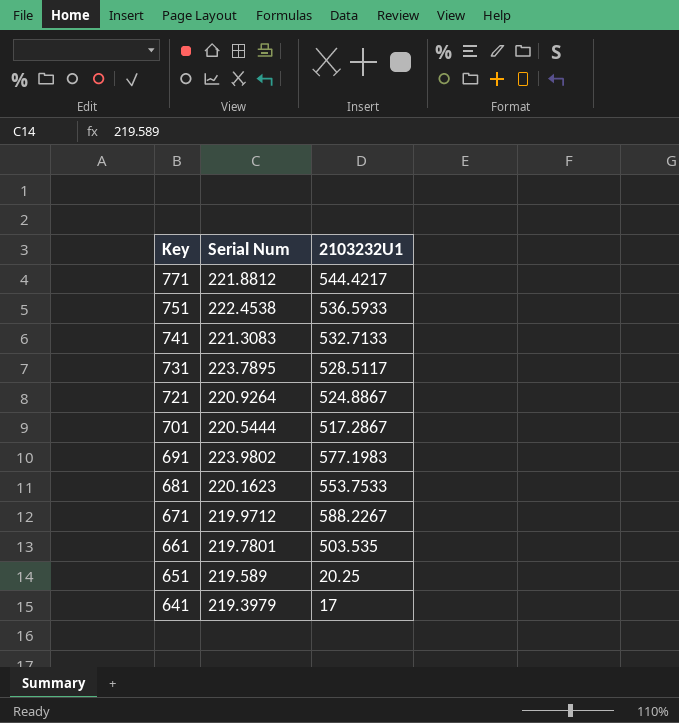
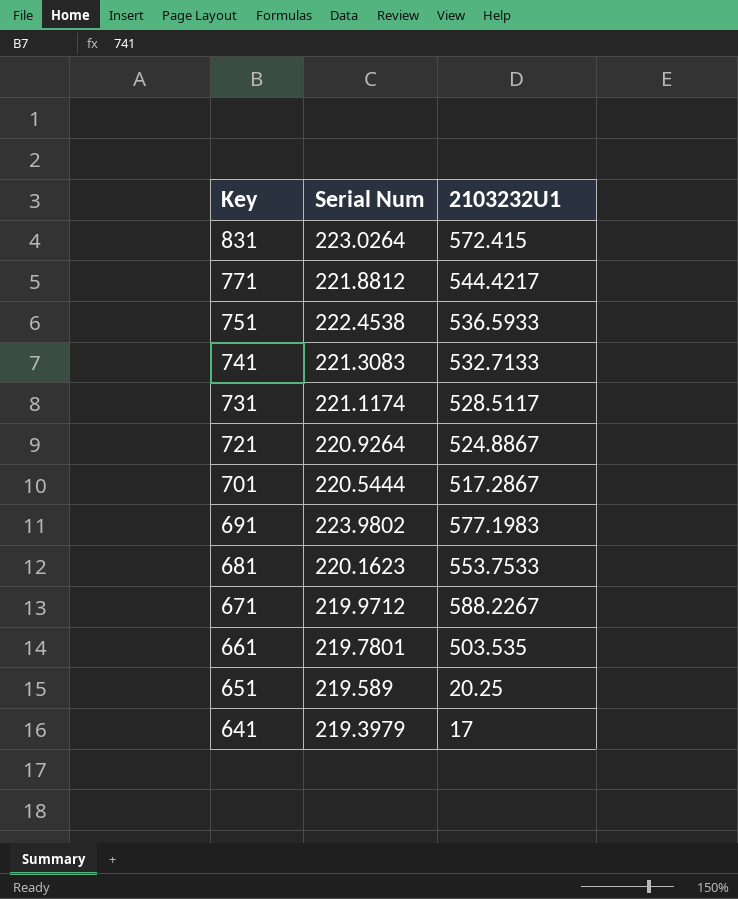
row 831: none -> 223.0264 | 572.415
731 | Serial Num: 223.7895 -> 221.1174

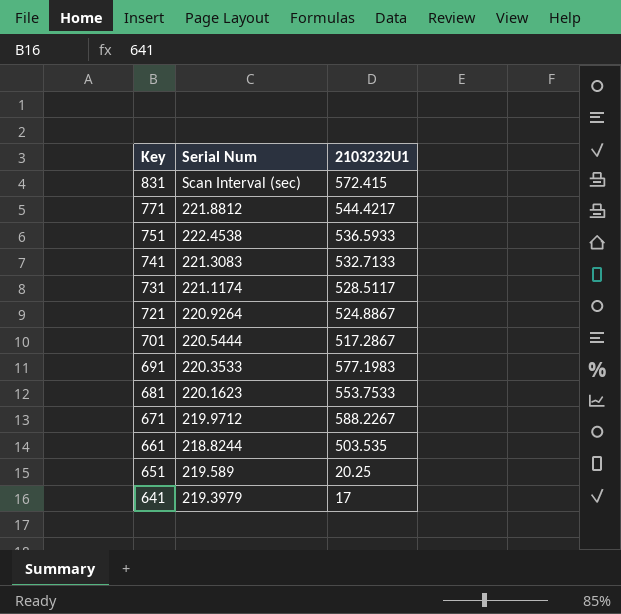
831 | Serial Num: 223.0264 -> Scan Interval (sec)
691 | Serial Num: 223.9802 -> 220.3533
661 | Serial Num: 219.7801 -> 218.8244

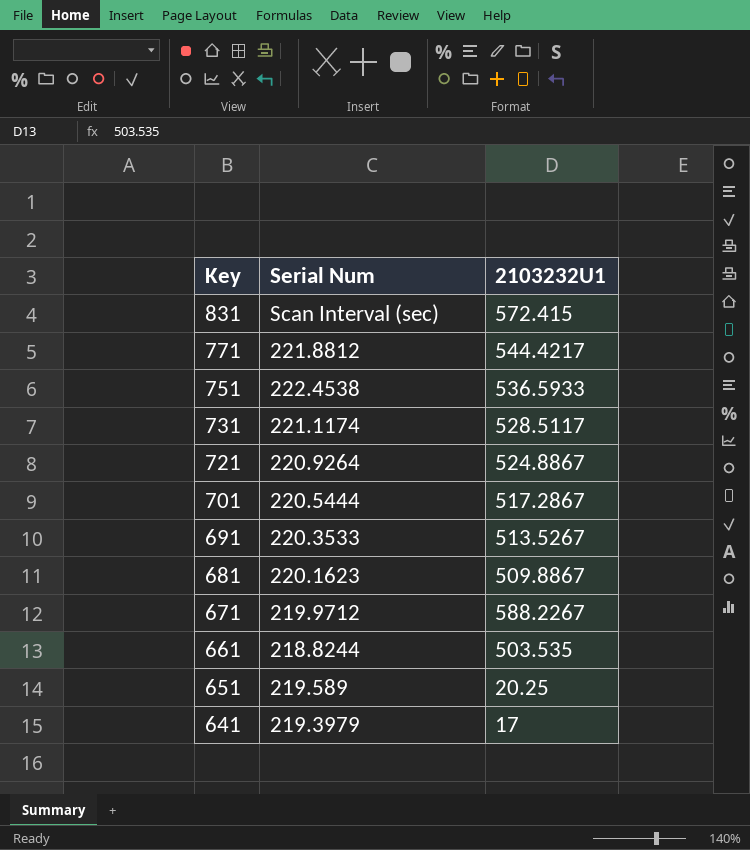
row 741: 221.3083 | 532.7133 -> none
691 | 2103232U1: 577.1983 -> 513.5267
681 | 2103232U1: 553.7533 -> 509.8867

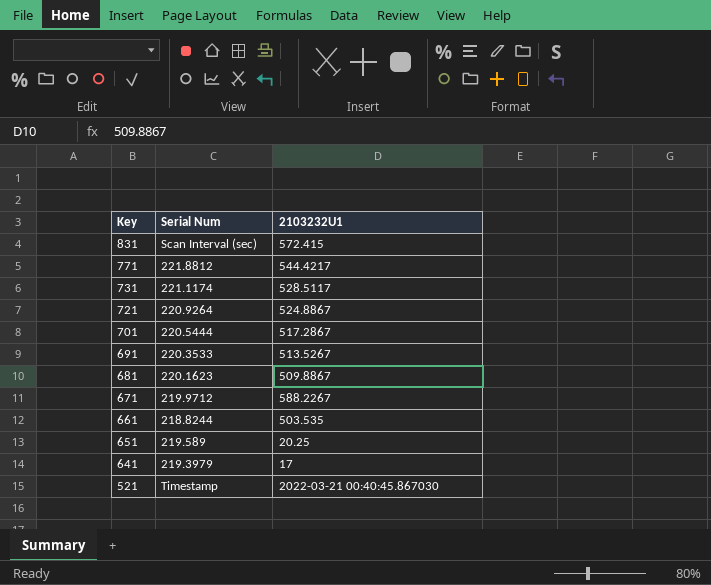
row 751: 222.4538 | 536.5933 -> none
row 521: none -> Timestamp | 2022-03-21 00:40:45.867030

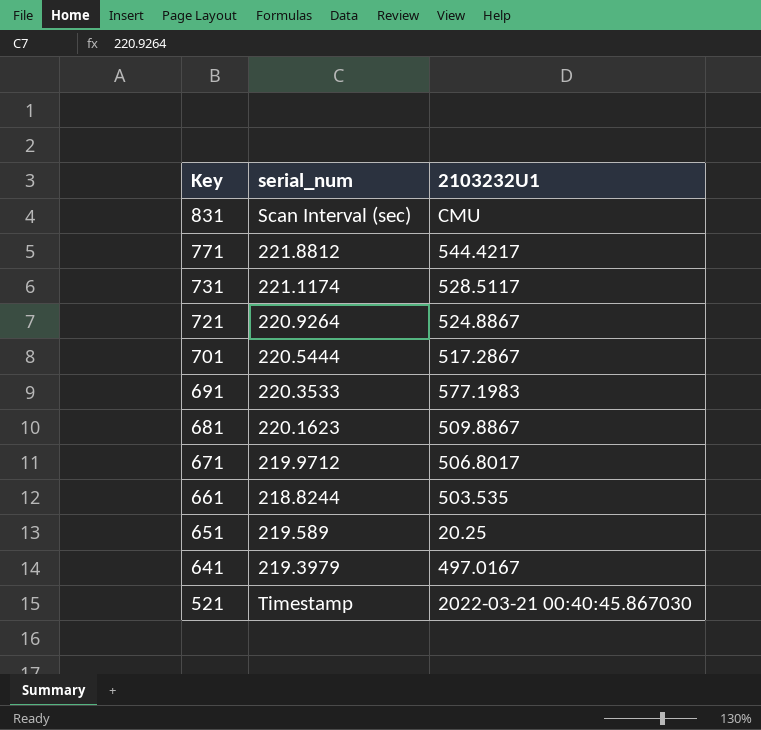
column name: Serial Num -> serial_num
831 | 2103232U1: 572.415 -> CMU
691 | 2103232U1: 513.5267 -> 577.1983
671 | 2103232U1: 588.2267 -> 506.8017
641 | 2103232U1: 17 -> 497.0167

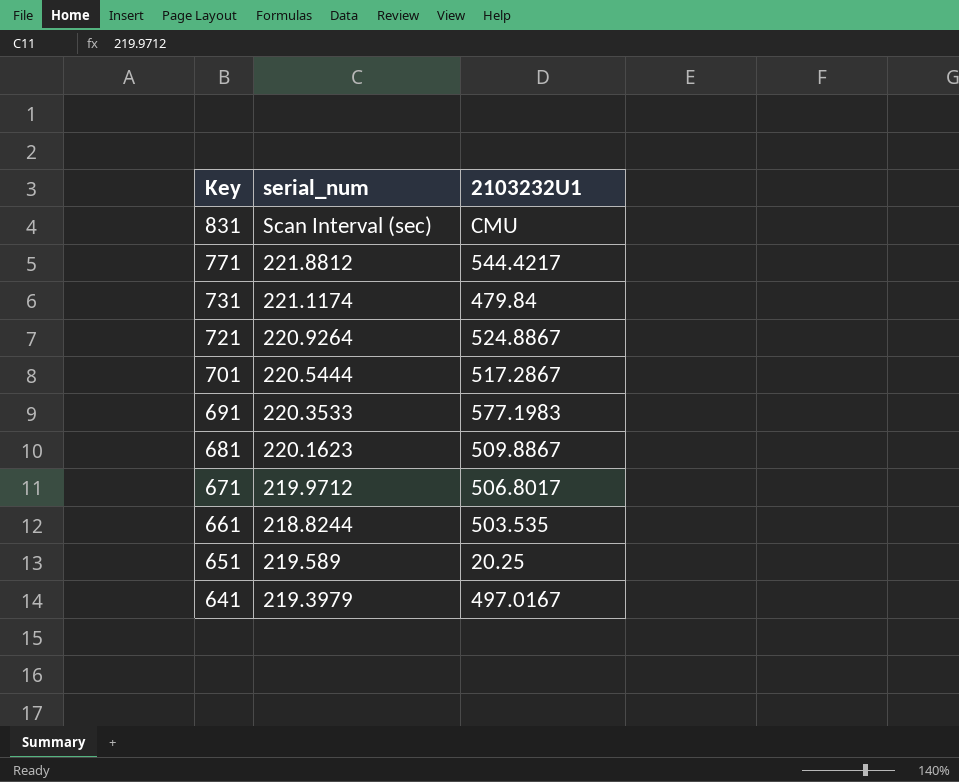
row 521: Timestamp | 2022-03-21 00:40:45.867030 -> none
731 | 2103232U1: 528.5117 -> 479.84

